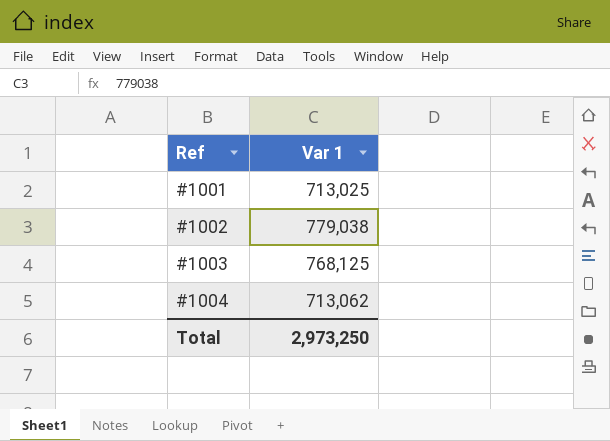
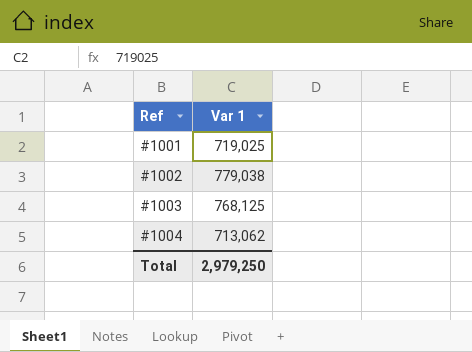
#1001 | Var 1: 713,025 -> 719,025
Total | Var 1: 2,973,250 -> 2,979,250

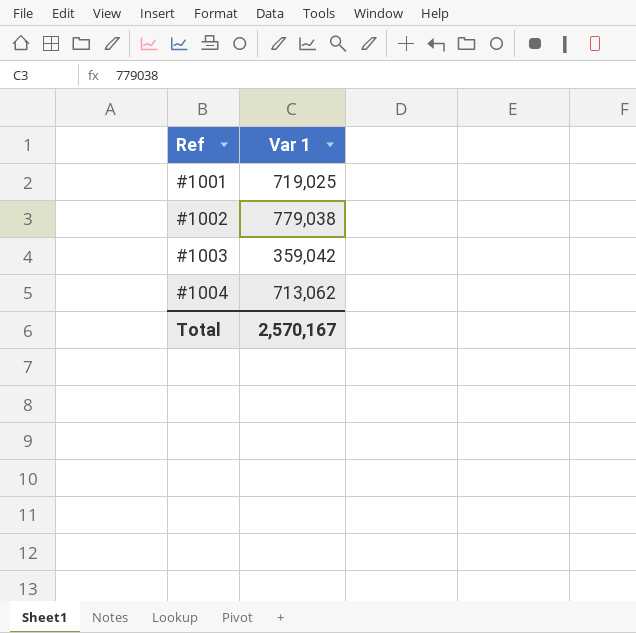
#1003 | Var 1: 768,125 -> 359,042
Total | Var 1: 2,979,250 -> 2,570,167

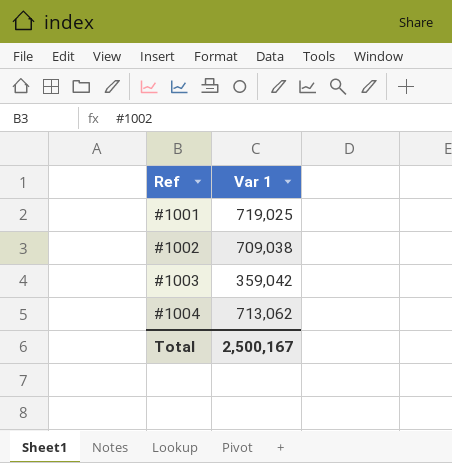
#1002 | Var 1: 779,038 -> 709,038
Total | Var 1: 2,570,167 -> 2,500,167

